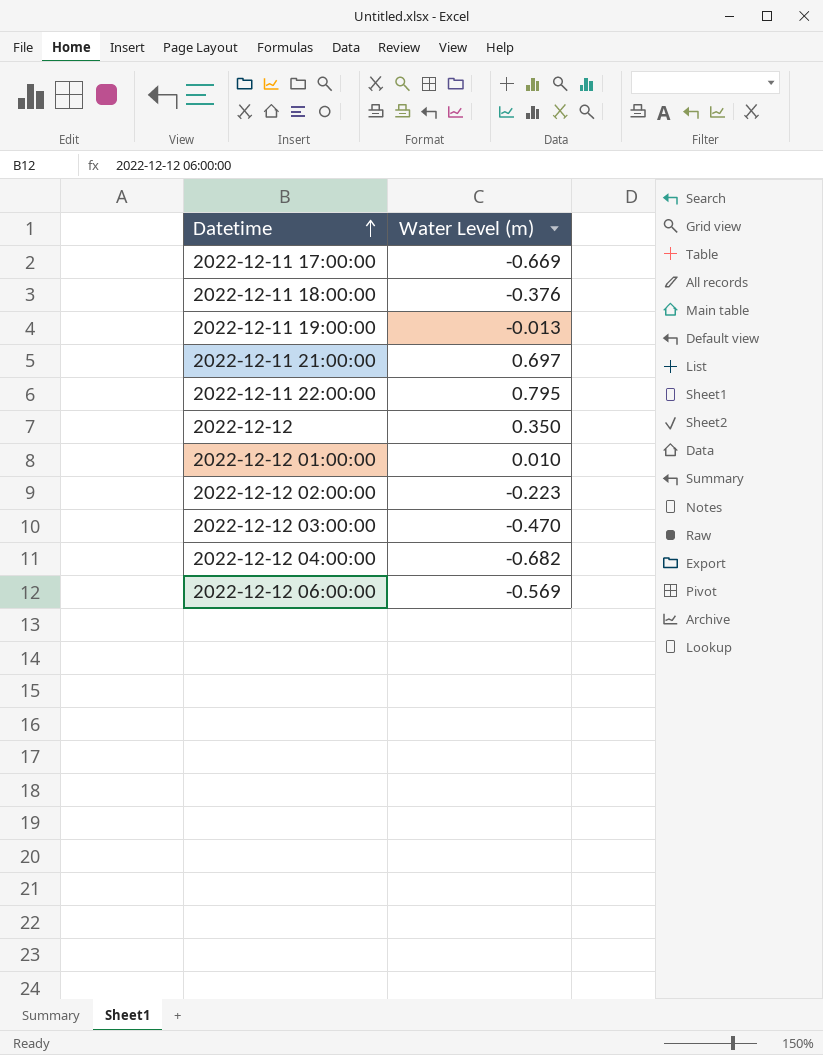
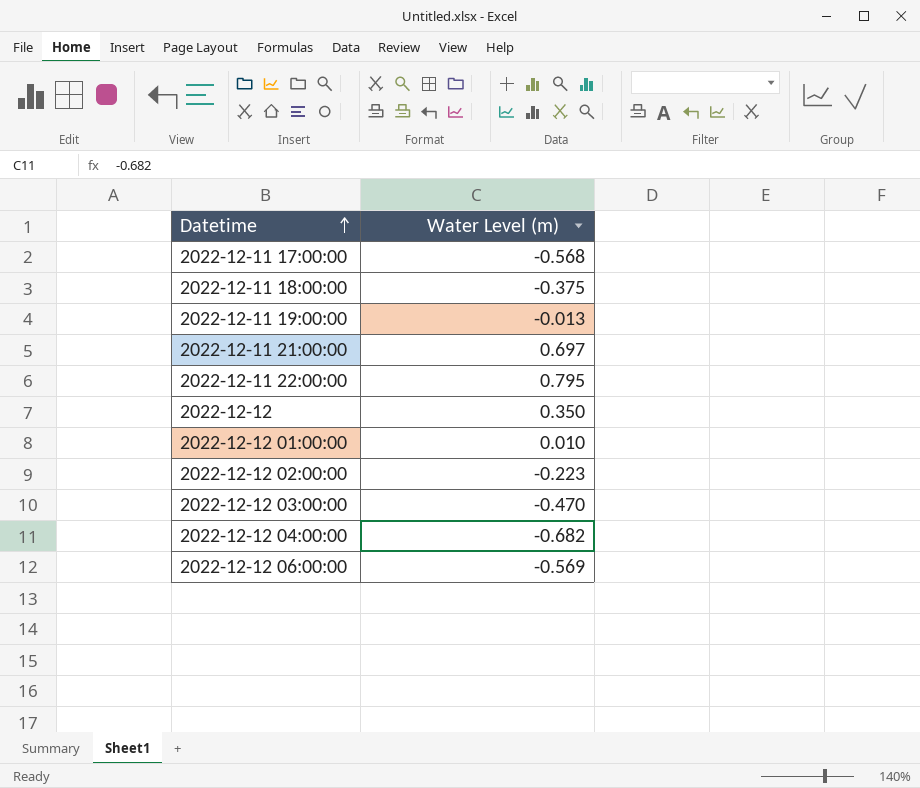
2022-12-11 17:00:00 | Water Level (m): -0.669 -> -0.568
2022-12-11 18:00:00 | Water Level (m): -0.376 -> -0.375

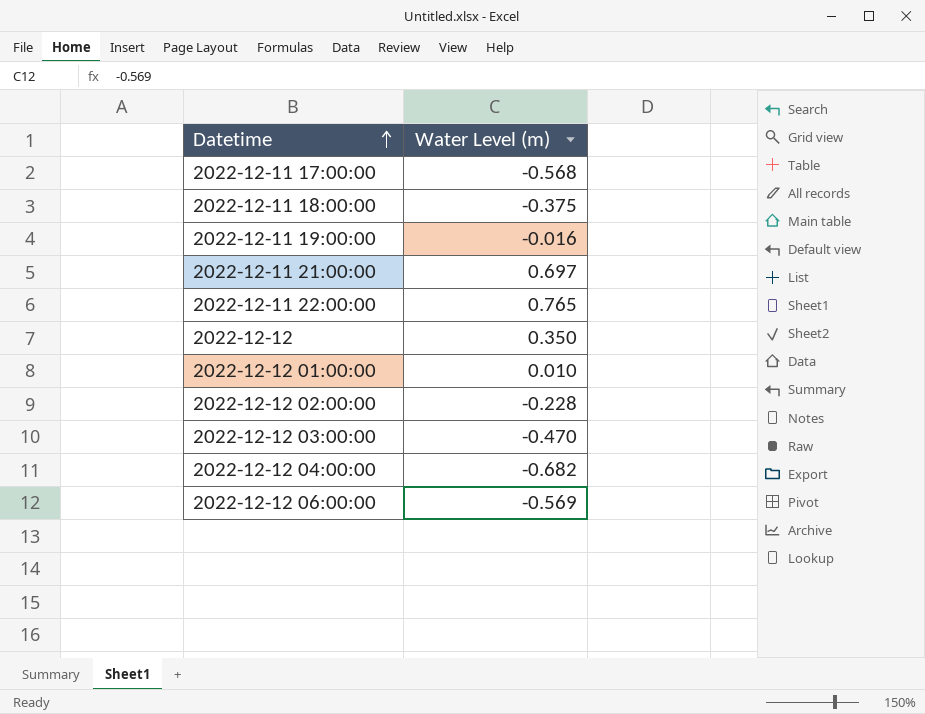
2022-12-11 19:00:00 | Water Level (m): -0.013 -> -0.016
2022-12-11 22:00:00 | Water Level (m): 0.795 -> 0.765
2022-12-12 02:00:00 | Water Level (m): -0.223 -> -0.228

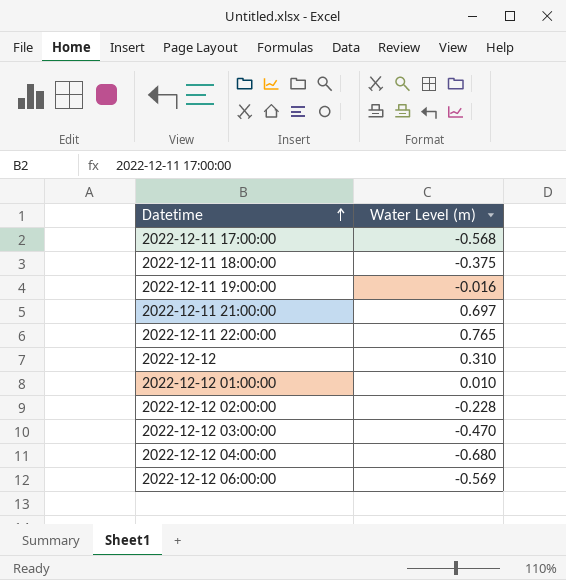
2022-12-12 | Water Level (m): 0.350 -> 0.310
2022-12-12 04:00:00 | Water Level (m): -0.682 -> -0.680

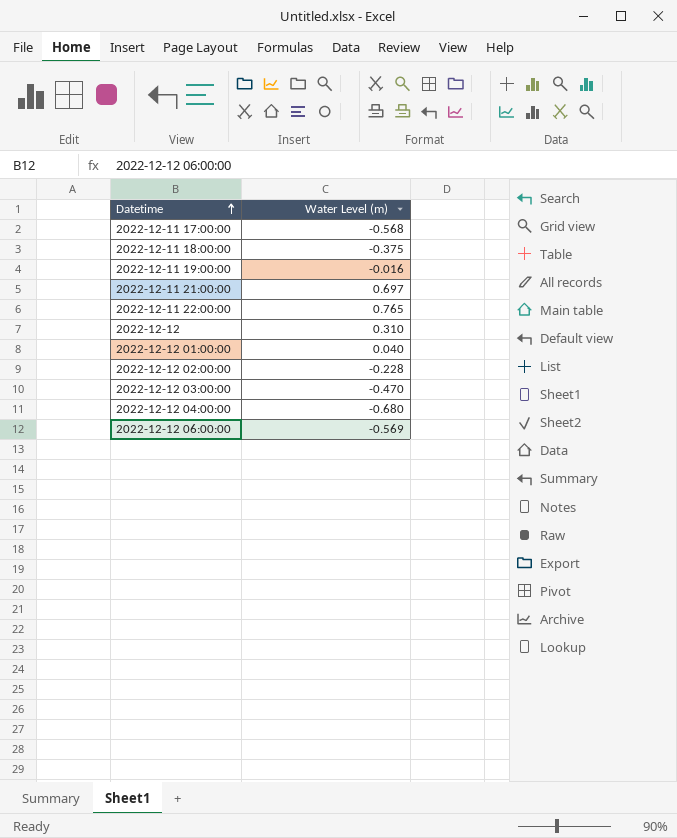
2022-12-12 01:00:00 | Water Level (m): 0.010 -> 0.040

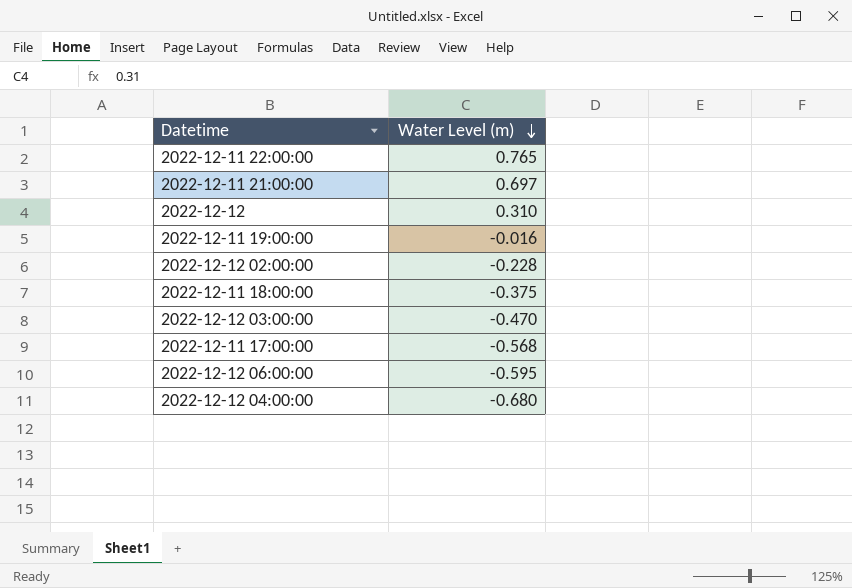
row order: Datetime ascending -> Water Level (m) descending
row 2022-12-12 01:00:00: 0.040 -> none
2022-12-12 06:00:00 | Water Level (m): -0.569 -> -0.595

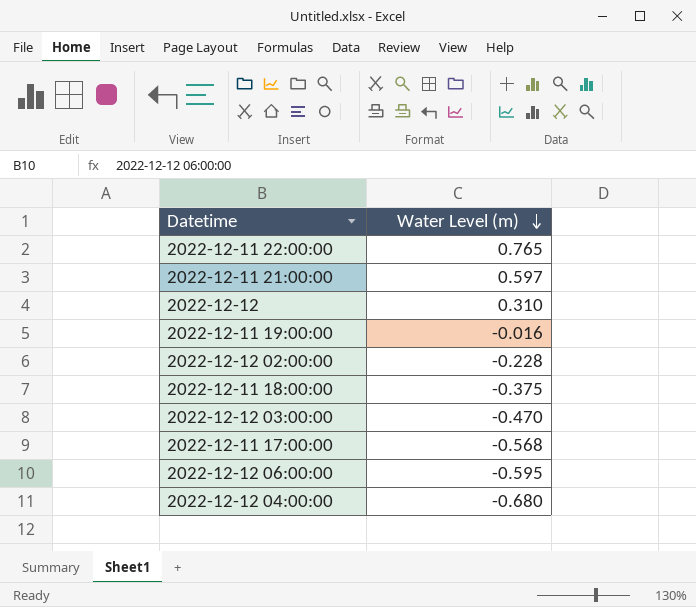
2022-12-11 21:00:00 | Water Level (m): 0.697 -> 0.597

